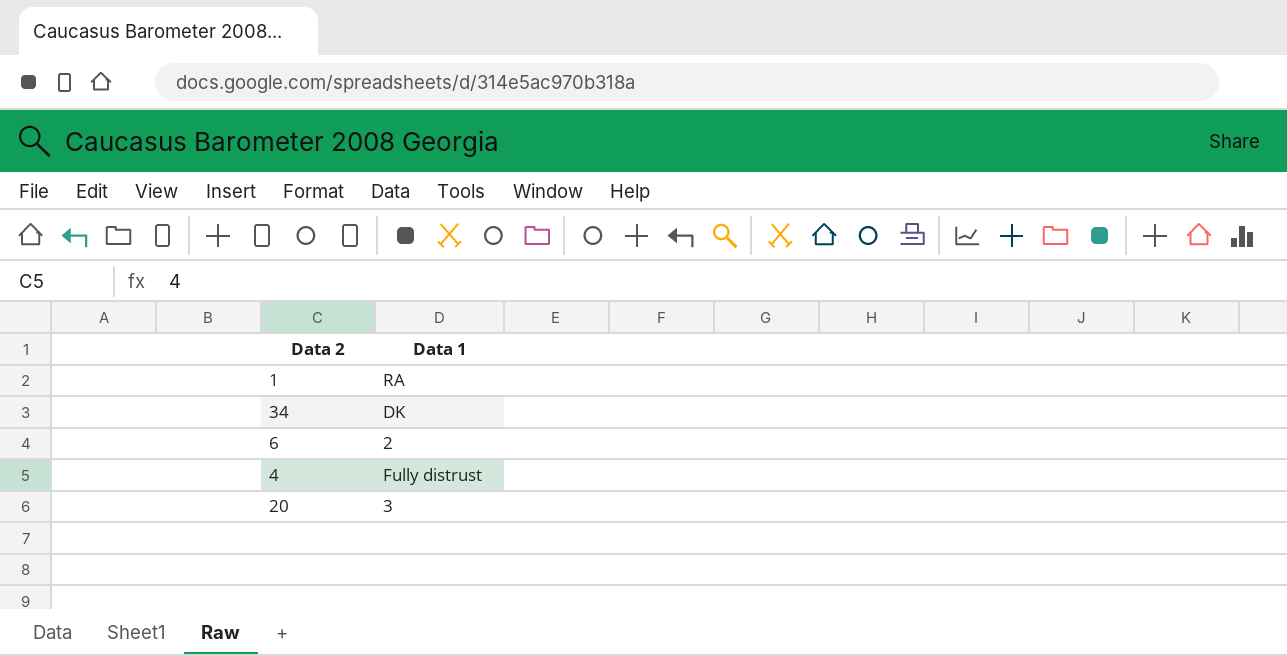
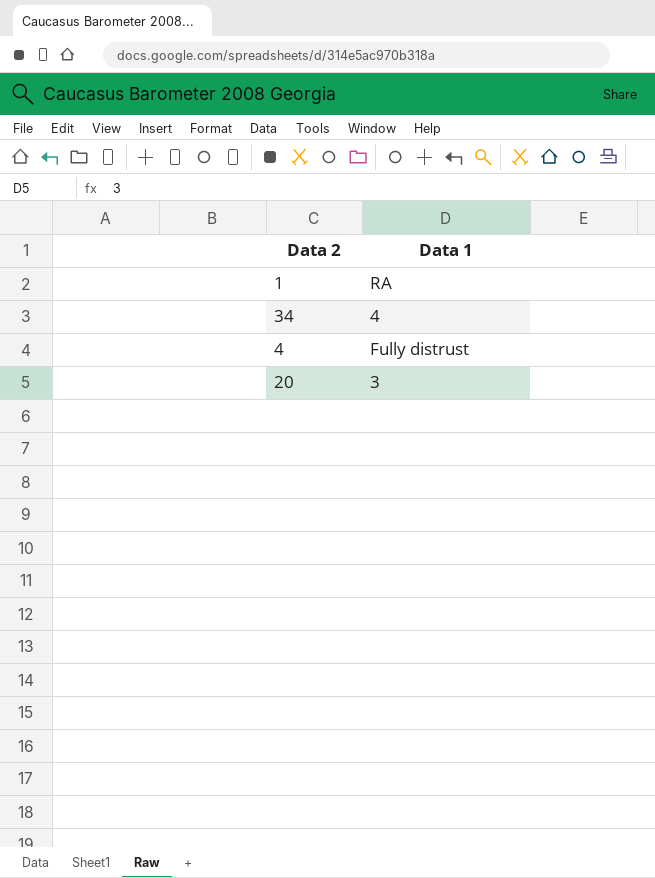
row 6: 2 -> none
34 | Data 1: DK -> 4

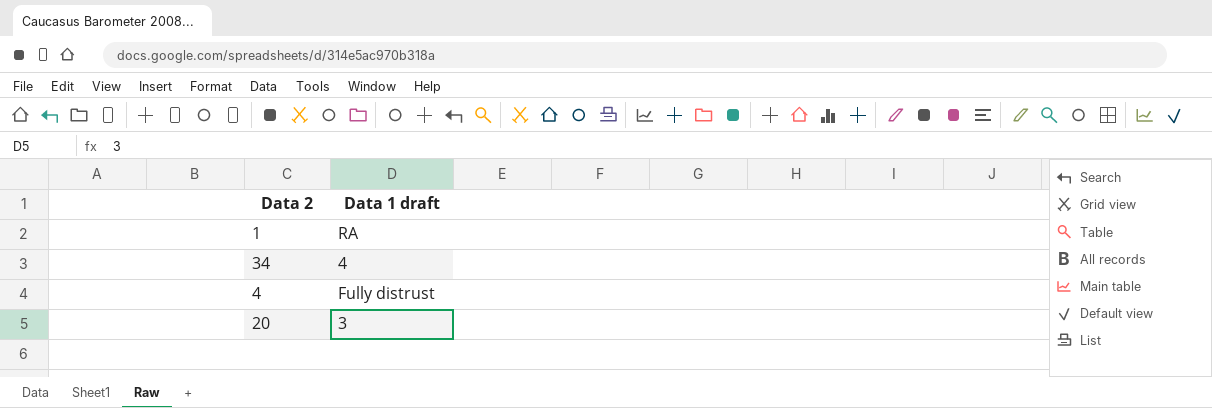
column name: Data 1 -> Data 1 draft

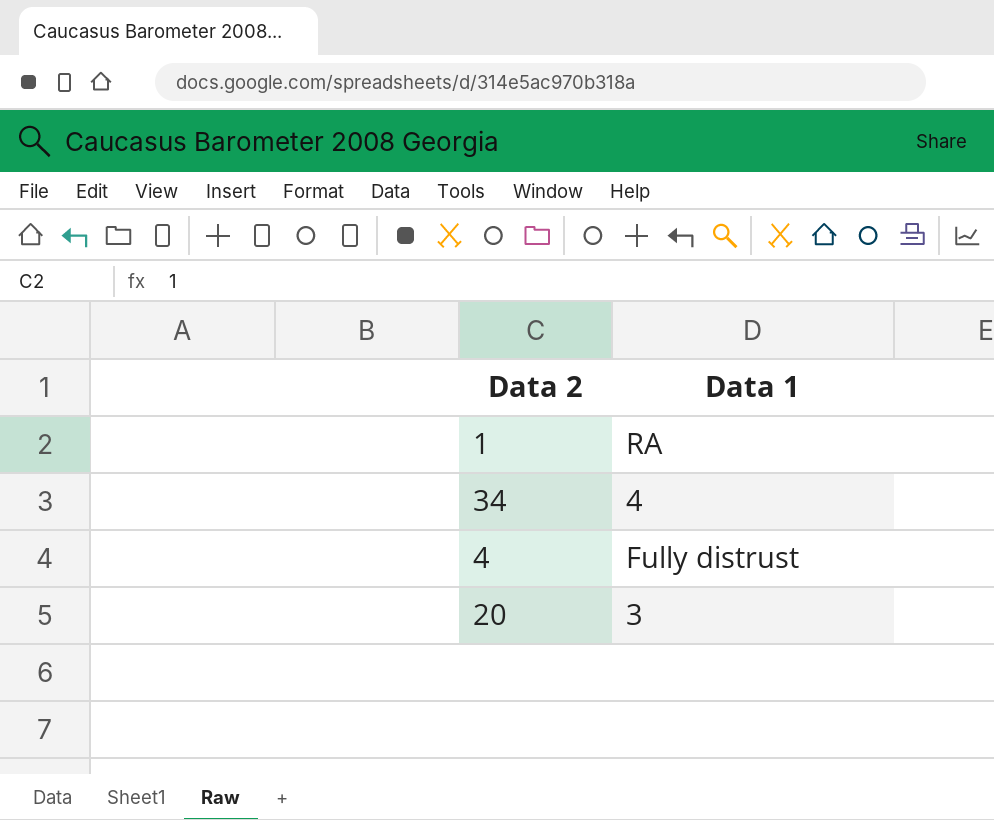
column name: Data 1 draft -> Data 1

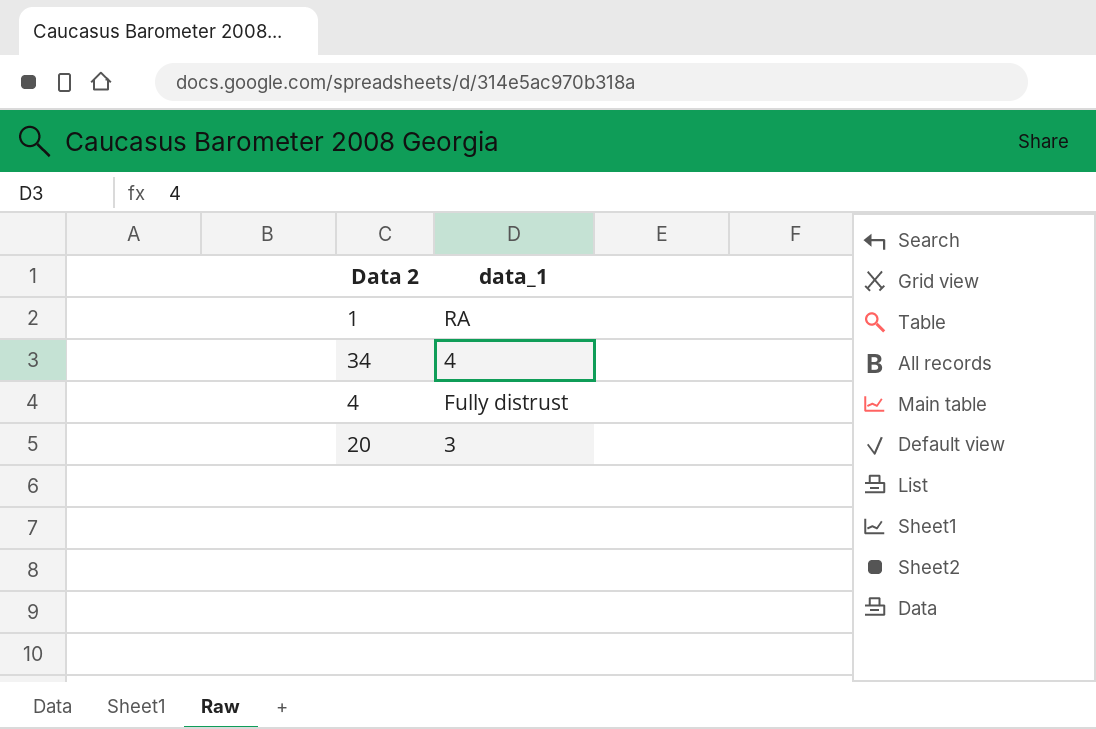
column name: Data 1 -> data_1

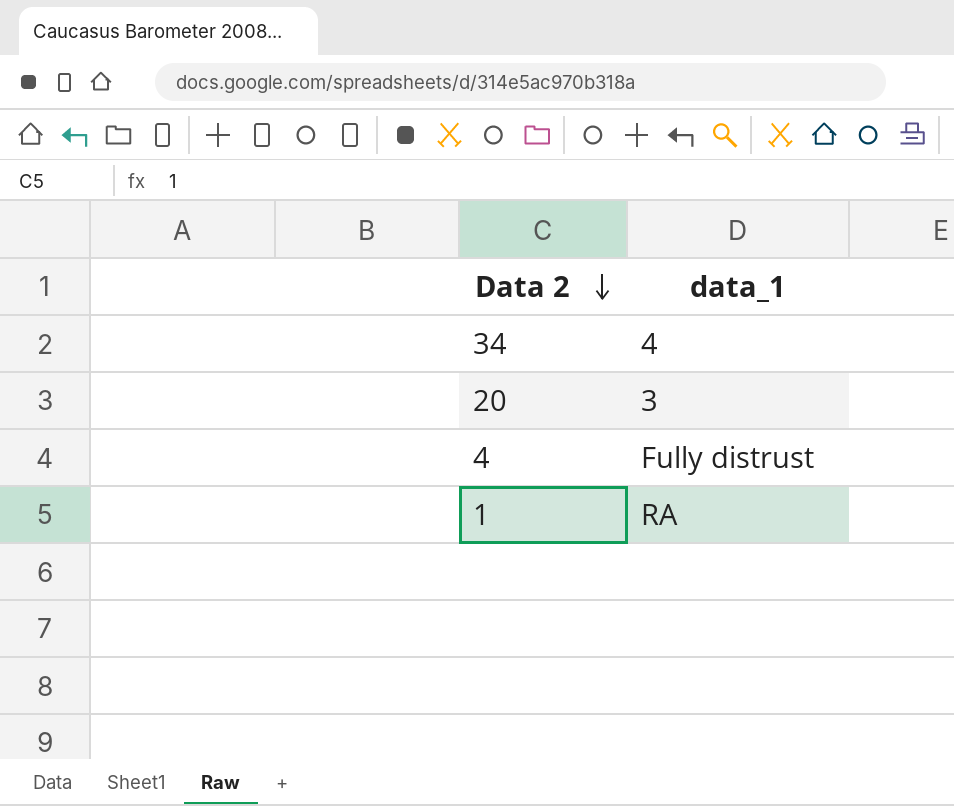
row order: none -> Data 2 descending

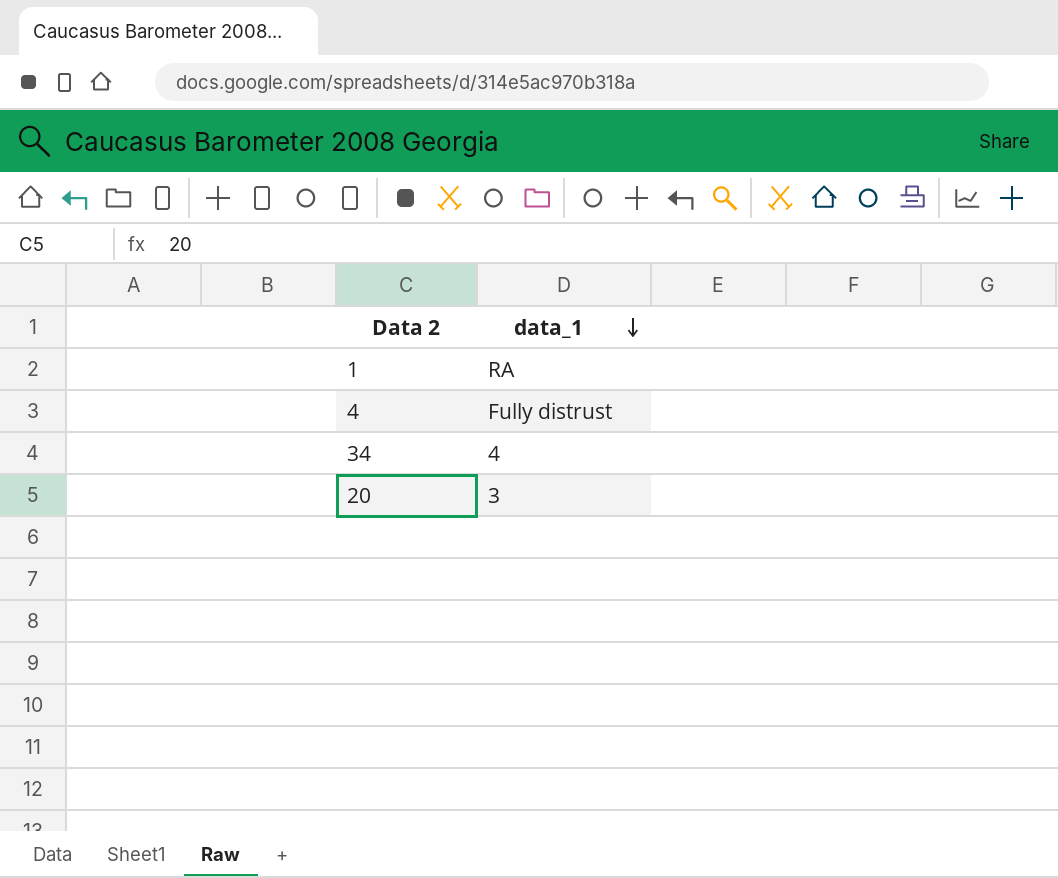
row order: Data 2 descending -> data_1 descending

